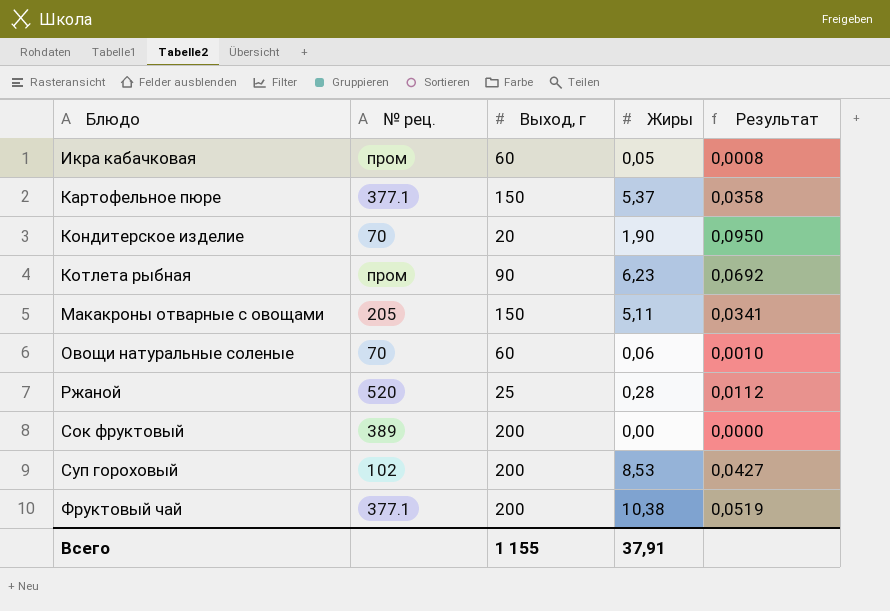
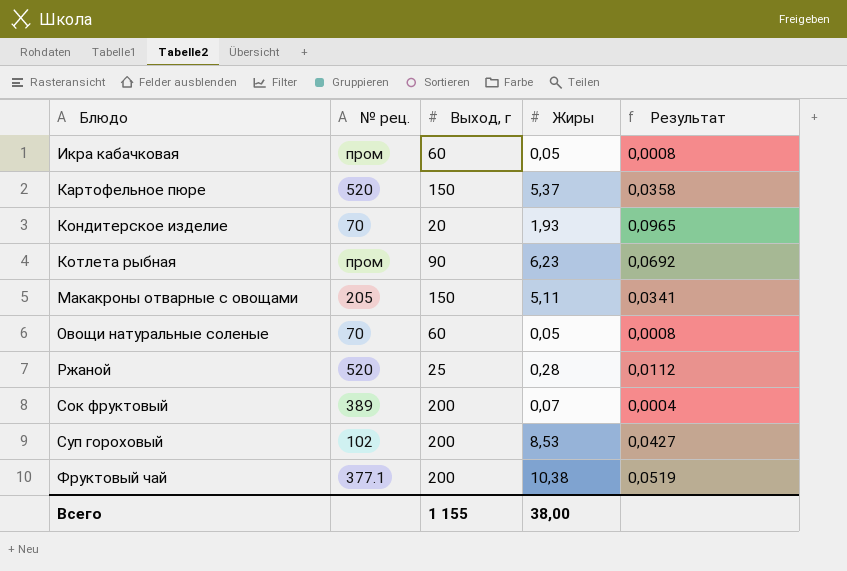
Картофельное пюре | № рец.: 377.1 -> 520
Кондитерское изделие | Жиры: 1,90 -> 1,93
Кондитерское изделие | Результат: 0,0950 -> 0,0965
Овощи натуральные соленые | Жиры: 0,06 -> 0,05
Овощи натуральные соленые | Результат: 0,0010 -> 0,0008
Сок фруктовый | Жиры: 0,00 -> 0,07
Сок фруктовый | Результат: 0,0000 -> 0,0004
Всего | Жиры: 37,91 -> 38,00

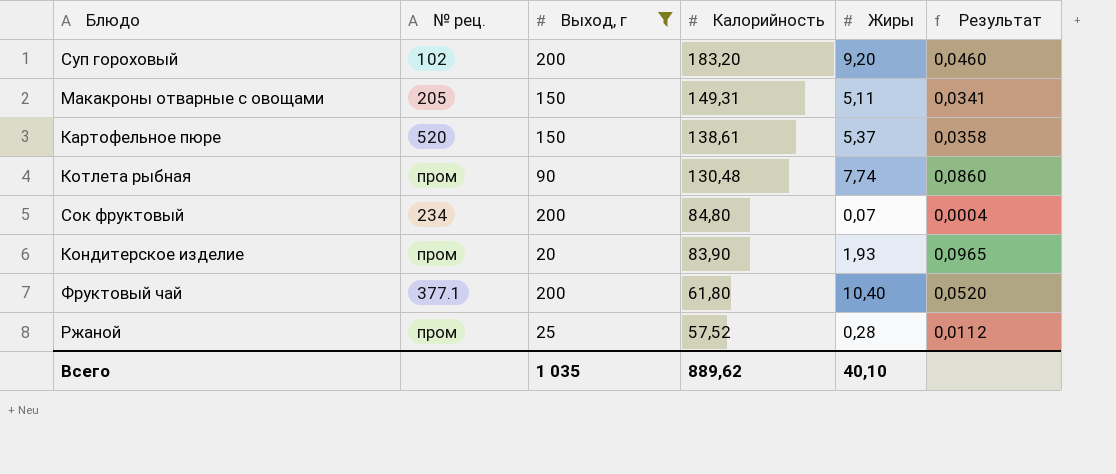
filter: none -> Выход, г != 60
row order: Блюдо ascending -> Калорийность descending
column Калорийность | position: none -> 4
Суп гороховый | Жиры: 8,53 -> 9,20
Суп гороховый | Результат: 0,0427 -> 0,0460
Котлета рыбная | Жиры: 6,23 -> 7,74
Котлета рыбная | Результат: 0,0692 -> 0,0860
Сок фруктовый | № рец.: 389 -> 234
Кондитерское изделие | № рец.: 70 -> пром
Фруктовый чай | Жиры: 10,38 -> 10,40
Фруктовый чай | Результат: 0,0519 -> 0,0520
Ржаной | № рец.: 520 -> пром
Всего | Выход, г: 1 155 -> 1 035
Всего | Жиры: 38,00 -> 40,10

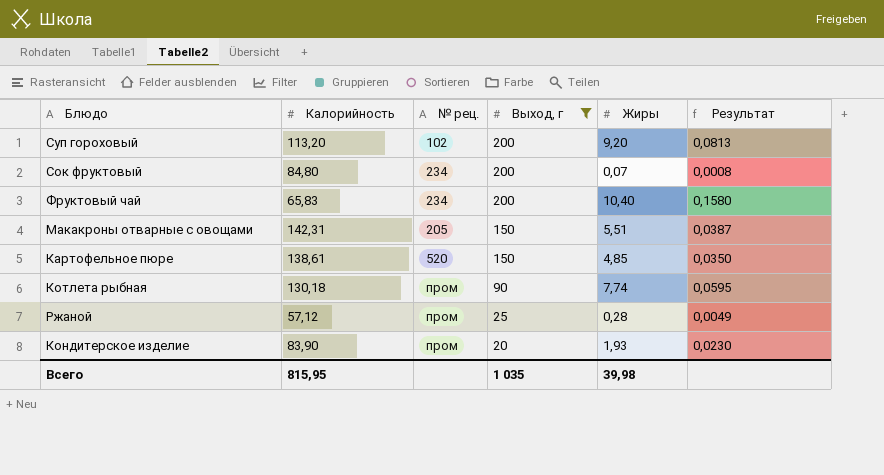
row order: Калорийность descending -> Выход, г descending
column Калорийность | position: 4 -> 2
column Результат | formula: [Жиры] / [Выход, г] -> [Жиры] / [Калорийность]
Суп гороховый | Калорийность: 183,20 -> 113,20
Фруктовый чай | Калорийность: 61,80 -> 65,83
Фруктовый чай | № рец.: 377.1 -> 234
Макакроны отварные с овощами | Калорийность: 149,31 -> 142,31
Макакроны отварные с овощами | Жиры: 5,11 -> 5,51
Картофельное пюре | Жиры: 5,37 -> 4,85
Котлета рыбная | Калорийность: 130,48 -> 130,18
Ржаной | Калорийность: 57,52 -> 57,12
Всего | Калорийность: 889,62 -> 815,95
Всего | Жиры: 40,10 -> 39,98

